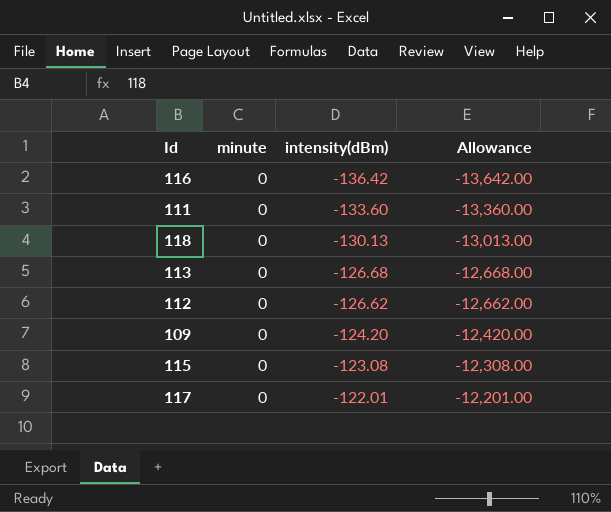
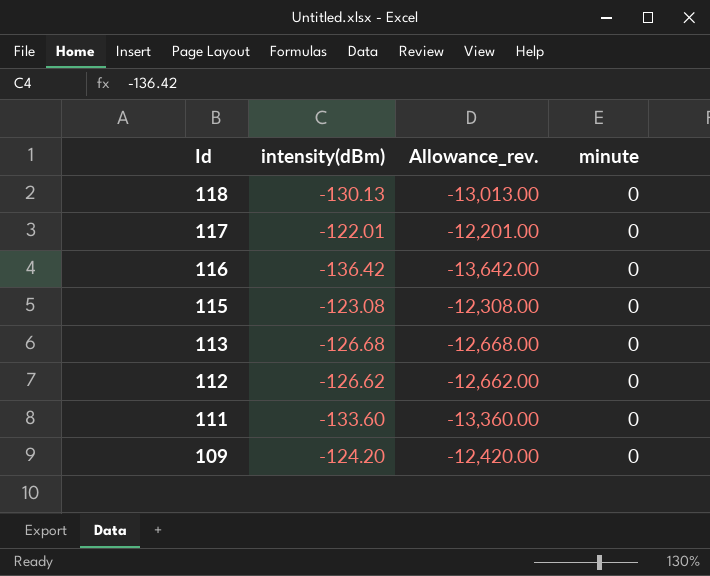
row order: intensity(dBm) ascending -> Id descending
column name: Allowance -> Allowance_rev.
column minute | position: 2 -> 4

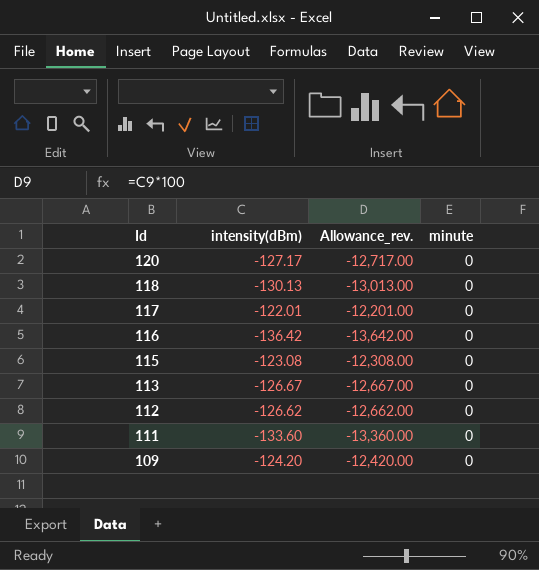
row 120: none -> -127.17 | -12,717.00 | 0
113 | intensity(dBm): -126.68 -> -126.67
113 | Allowance_rev.: -12,668.00 -> -12,667.00

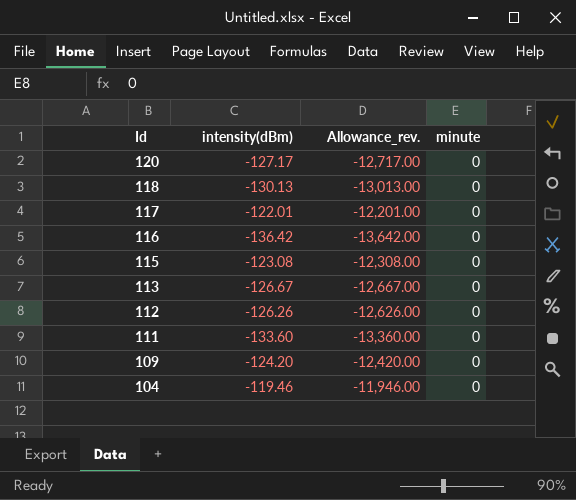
112 | intensity(dBm): -126.62 -> -126.26
112 | Allowance_rev.: -12,662.00 -> -12,626.00
row 104: none -> -119.46 | -11,946.00 | 0

